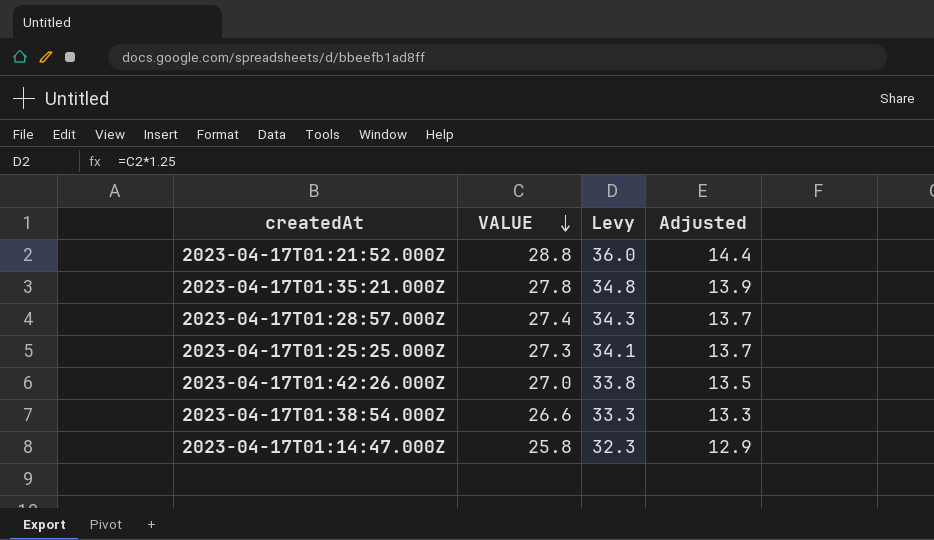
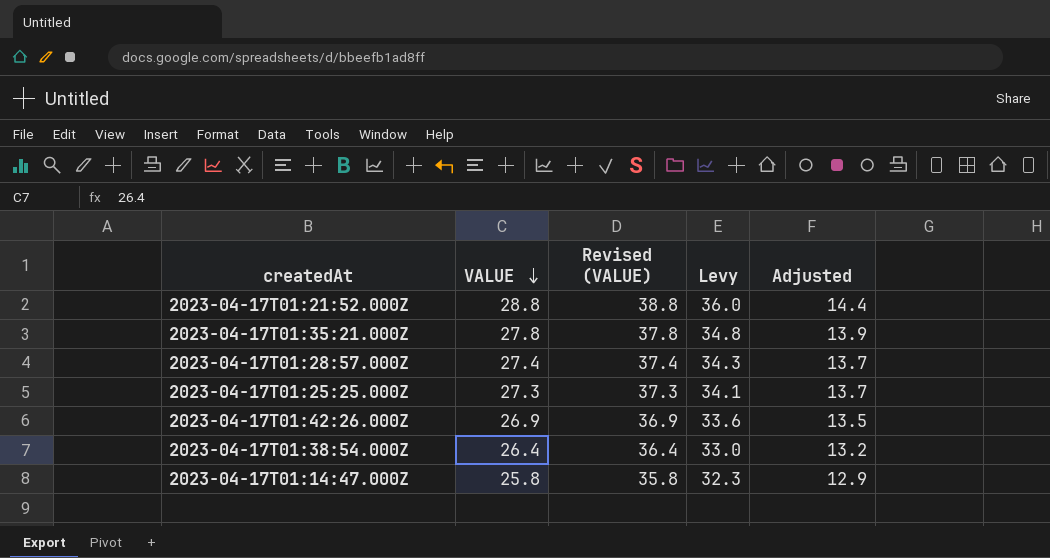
column Revised (VALUE) | formula: none -> [VALUE] + 10
2023-04-17T01:42:26.000Z | VALUE: 27.0 -> 26.9
2023-04-17T01:42:26.000Z | Levy: 33.8 -> 33.6
2023-04-17T01:38:54.000Z | VALUE: 26.6 -> 26.4
2023-04-17T01:38:54.000Z | Levy: 33.3 -> 33.0
2023-04-17T01:38:54.000Z | Adjusted: 13.3 -> 13.2

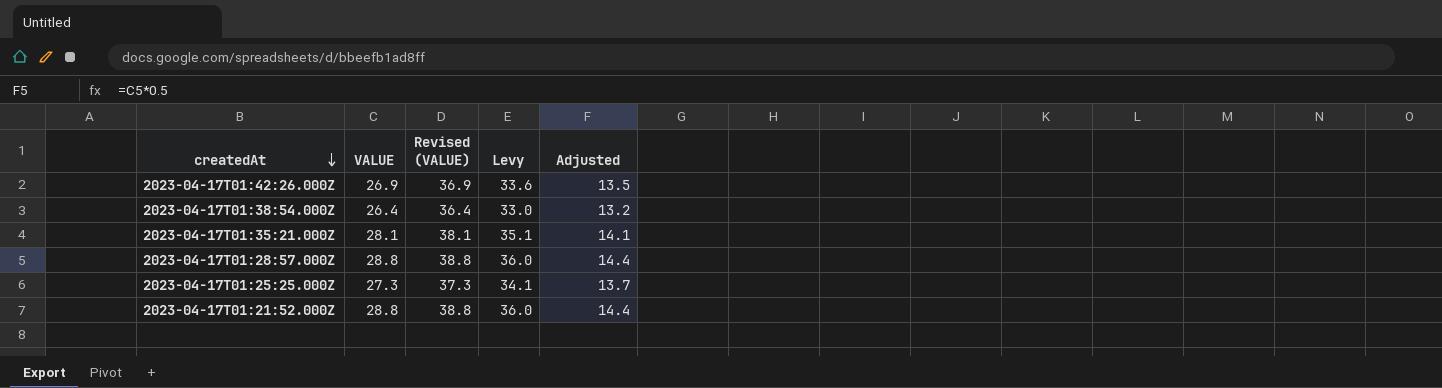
row order: VALUE descending -> createdAt descending
row 2023-04-17T01:14:47.000Z: 25.8 | 35.8 | 32.3 | 12.9 -> none
2023-04-17T01:35:21.000Z | VALUE: 27.8 -> 28.1
2023-04-17T01:35:21.000Z | Revised (VALUE): 37.8 -> 38.1
2023-04-17T01:35:21.000Z | Levy: 34.8 -> 35.1
2023-04-17T01:35:21.000Z | Adjusted: 13.9 -> 14.1
2023-04-17T01:28:57.000Z | VALUE: 27.4 -> 28.8
2023-04-17T01:28:57.000Z | Revised (VALUE): 37.4 -> 38.8
2023-04-17T01:28:57.000Z | Levy: 34.3 -> 36.0
2023-04-17T01:28:57.000Z | Adjusted: 13.7 -> 14.4

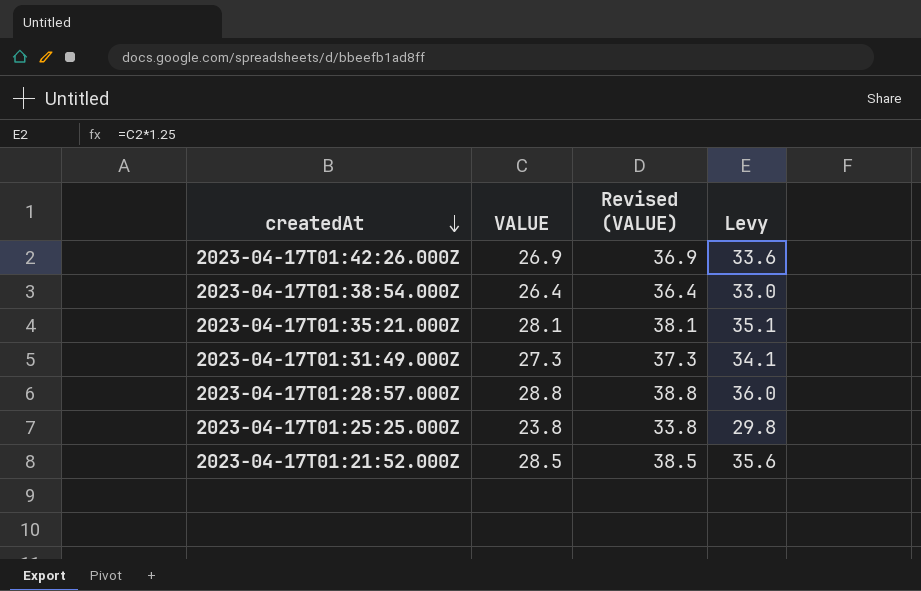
column Adjusted | formula: [VALUE] * 0.5 -> none
row 2023-04-17T01:31:49.000Z: none -> 27.3 | 37.3 | 34.1
2023-04-17T01:25:25.000Z | VALUE: 27.3 -> 23.8
2023-04-17T01:25:25.000Z | Revised (VALUE): 37.3 -> 33.8
2023-04-17T01:25:25.000Z | Levy: 34.1 -> 29.8
2023-04-17T01:21:52.000Z | VALUE: 28.8 -> 28.5
2023-04-17T01:21:52.000Z | Revised (VALUE): 38.8 -> 38.5
2023-04-17T01:21:52.000Z | Levy: 36.0 -> 35.6

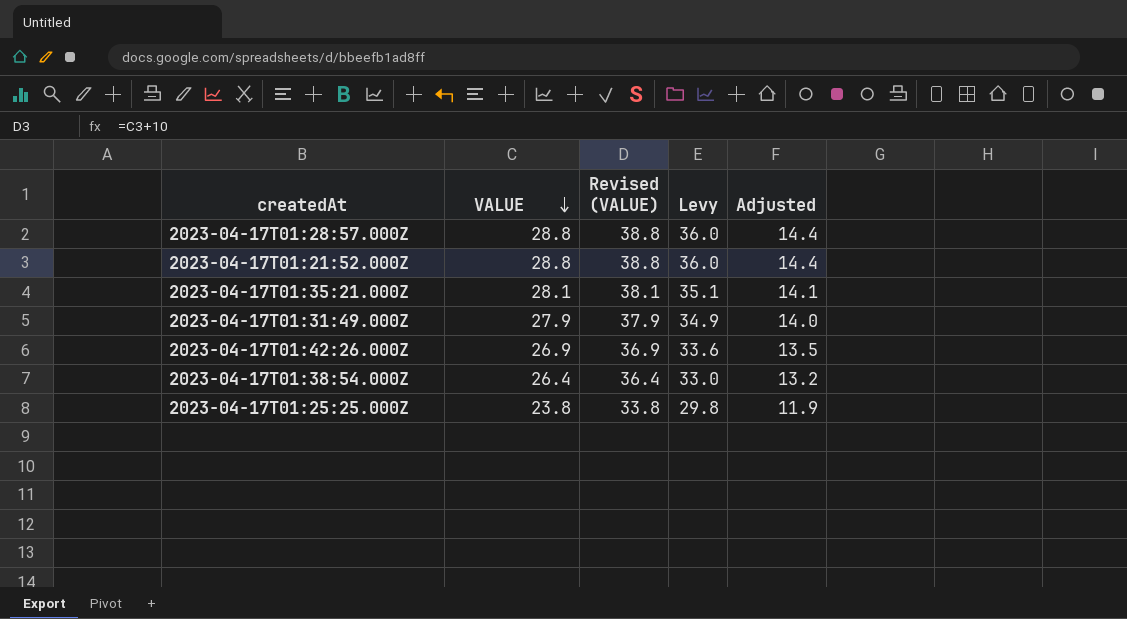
row order: createdAt descending -> VALUE descending
column Adjusted | formula: none -> [VALUE] * 0.5
2023-04-17T01:21:52.000Z | VALUE: 28.5 -> 28.8
2023-04-17T01:21:52.000Z | Revised (VALUE): 38.5 -> 38.8
2023-04-17T01:21:52.000Z | Levy: 35.6 -> 36.0
2023-04-17T01:31:49.000Z | VALUE: 27.3 -> 27.9
2023-04-17T01:31:49.000Z | Revised (VALUE): 37.3 -> 37.9
2023-04-17T01:31:49.000Z | Levy: 34.1 -> 34.9

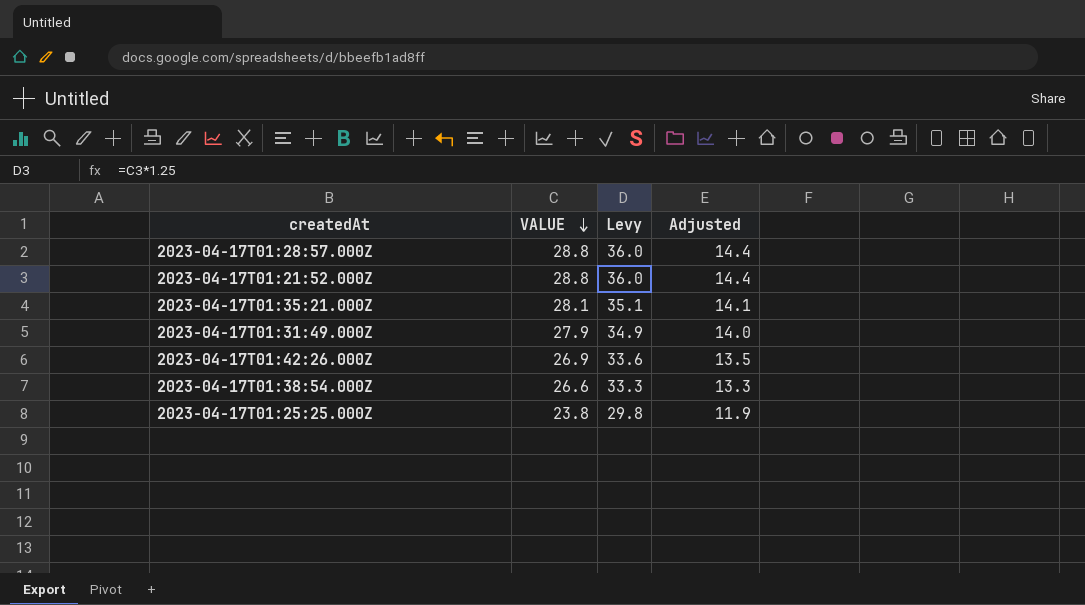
column Revised (VALUE) | formula: [VALUE] + 10 -> none
2023-04-17T01:38:54.000Z | VALUE: 26.4 -> 26.6
2023-04-17T01:38:54.000Z | Levy: 33.0 -> 33.3
2023-04-17T01:38:54.000Z | Adjusted: 13.2 -> 13.3

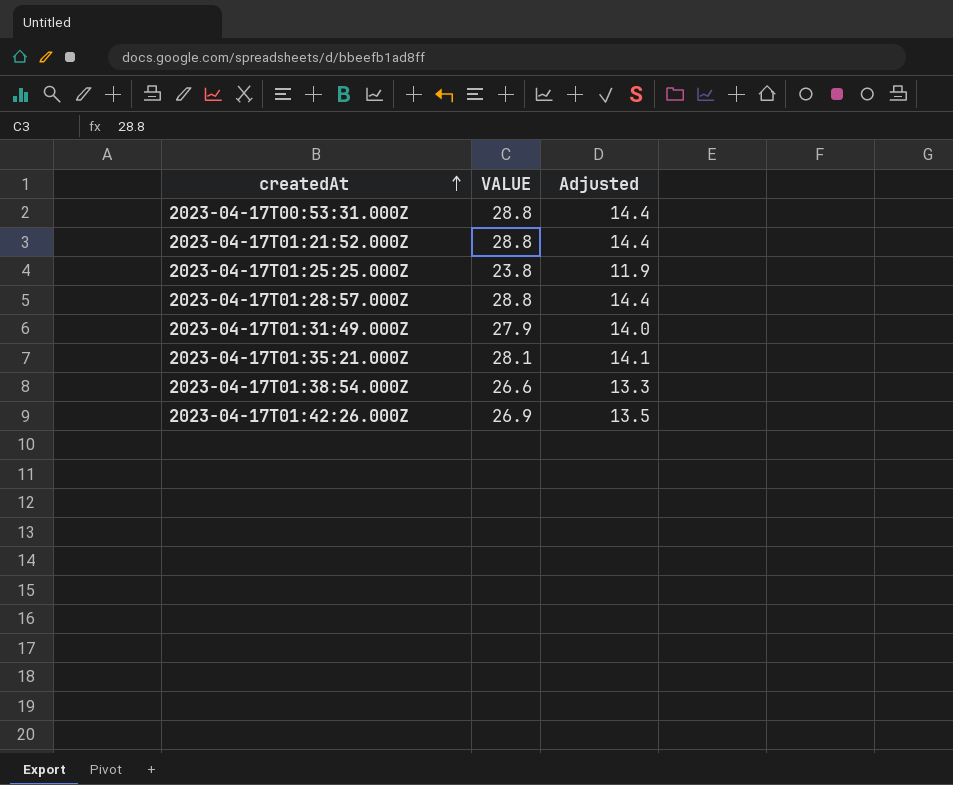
row order: VALUE descending -> createdAt ascending
column Levy | formula: [VALUE] * 1.25 -> none
row 2023-04-17T00:53:31.000Z: none -> 28.8 | 14.4

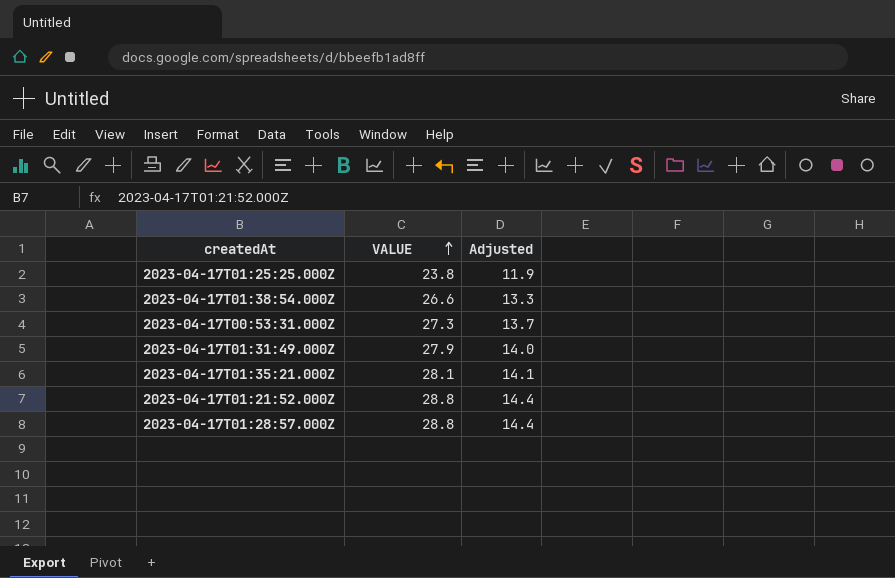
row order: createdAt ascending -> VALUE ascending
row 2023-04-17T01:42:26.000Z: 26.9 | 13.5 -> none
2023-04-17T00:53:31.000Z | VALUE: 28.8 -> 27.3
2023-04-17T00:53:31.000Z | Adjusted: 14.4 -> 13.7

